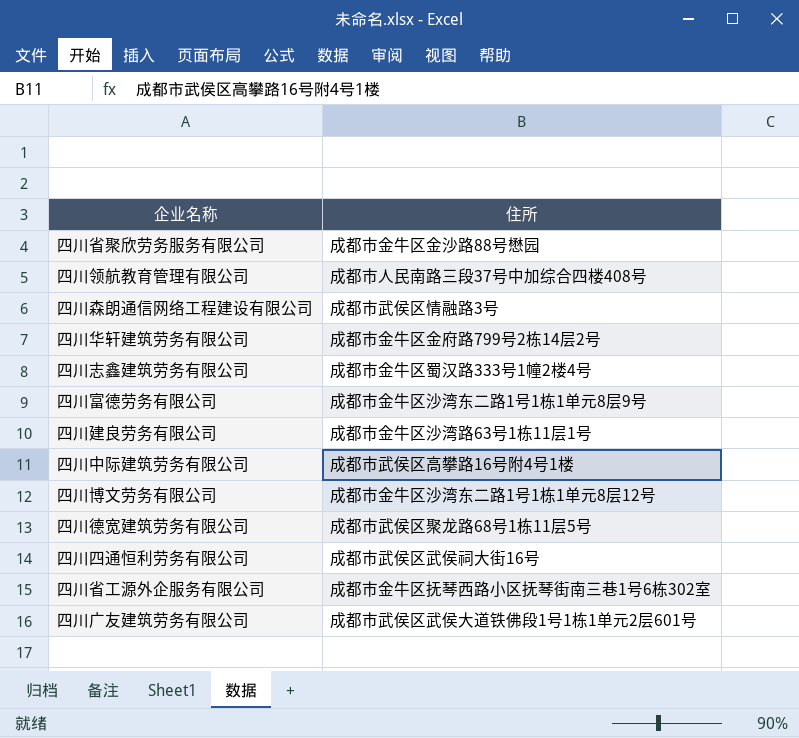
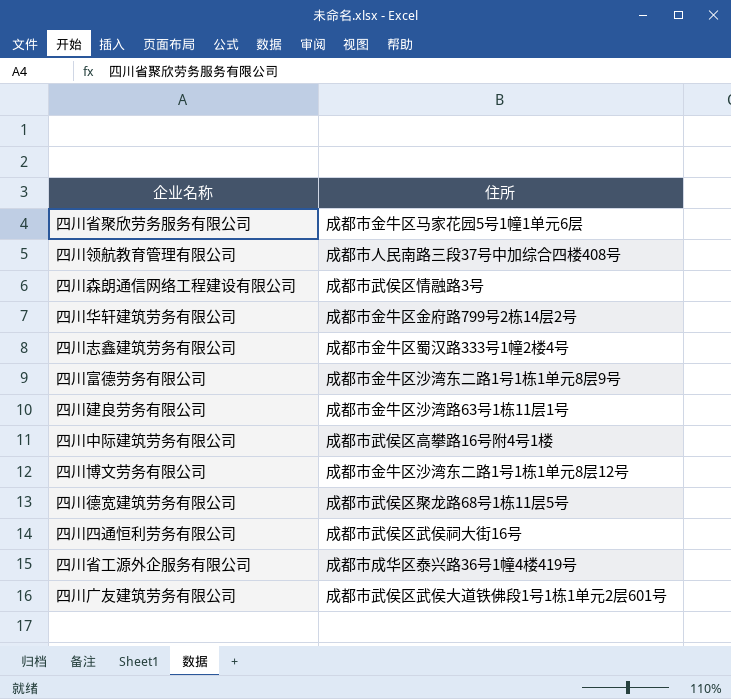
四川省聚欣劳务服务有限公司 | 住所: 成都市金牛区金沙路88号懋园 -> 成都市金牛区马家花园5号1幢1单元6层
四川省工源外企服务有限公司 | 住所: 成都市金牛区抚琴西路小区抚琴街南三巷1号6栋302室 -> 成都市成华区泰兴路36号1幢4楼419号

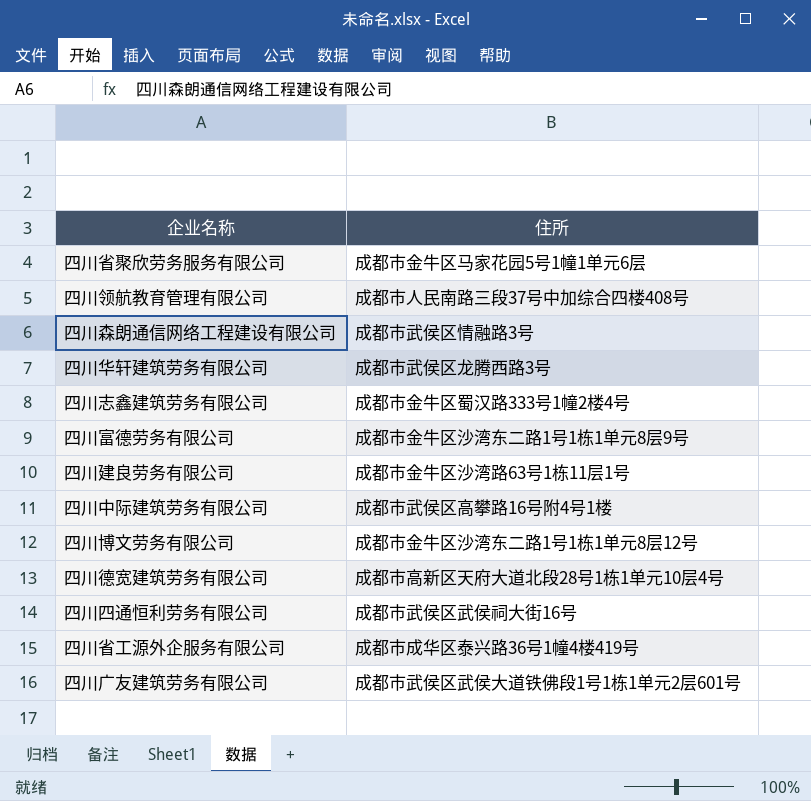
四川华轩建筑劳务有限公司 | 住所: 成都市金牛区金府路799号2栋14层2号 -> 成都市武侯区龙腾西路3号
四川德宽建筑劳务有限公司 | 住所: 成都市武侯区聚龙路68号1栋11层5号 -> 成都市高新区天府大道北段28号1栋1单元10层4号

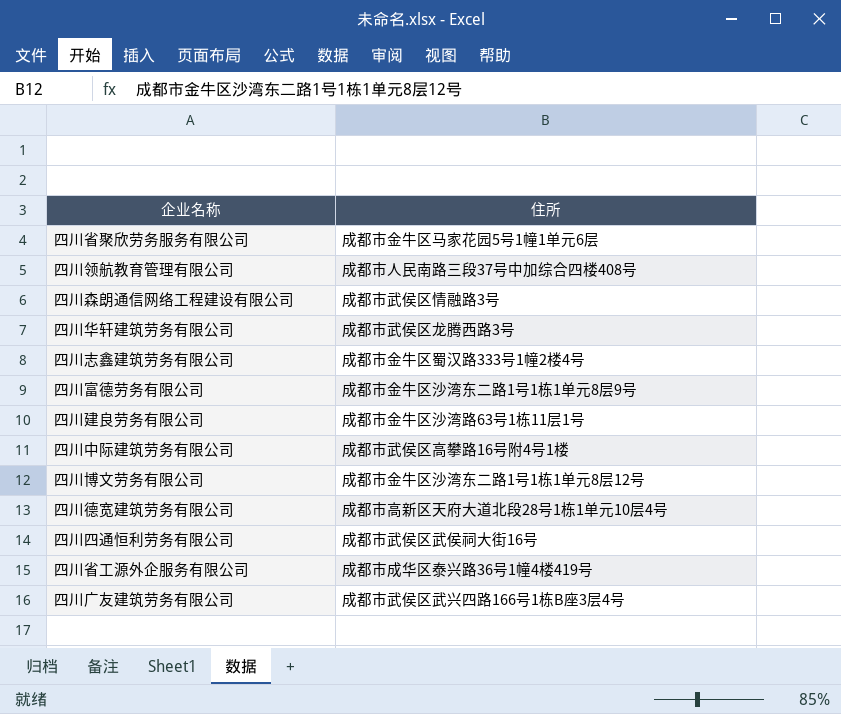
四川广友建筑劳务有限公司 | 住所: 成都市武侯区武侯大道铁佛段1号1栋1单元2层601号 -> 成都市武侯区武兴四路166号1栋B座3层4号

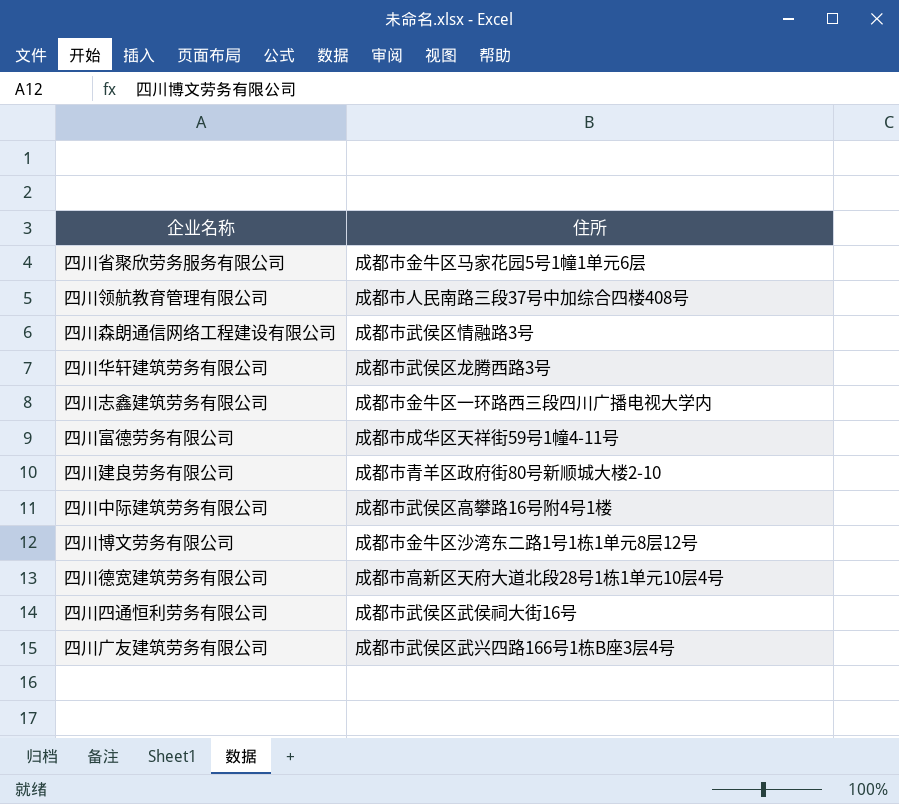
row 四川省工源外企服务有限公司: 成都市成华区泰兴路36号1幢4楼419号 -> none
四川志鑫建筑劳务有限公司 | 住所: 成都市金牛区蜀汉路333号1幢2楼4号 -> 成都市金牛区一环路西三段四川广播电视大学内
四川富德劳务有限公司 | 住所: 成都市金牛区沙湾东二路1号1栋1单元8层9号 -> 成都市成华区天祥街59号1幢4-11号
四川建良劳务有限公司 | 住所: 成都市金牛区沙湾路63号1栋11层1号 -> 成都市青羊区政府街80号新顺城大楼2-10

